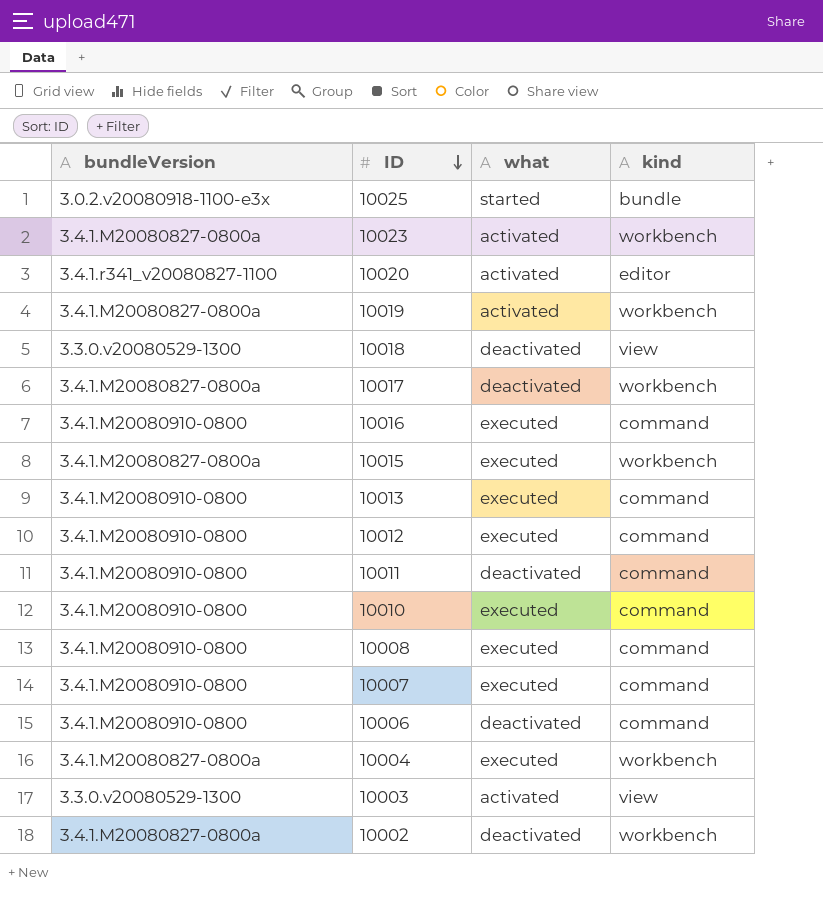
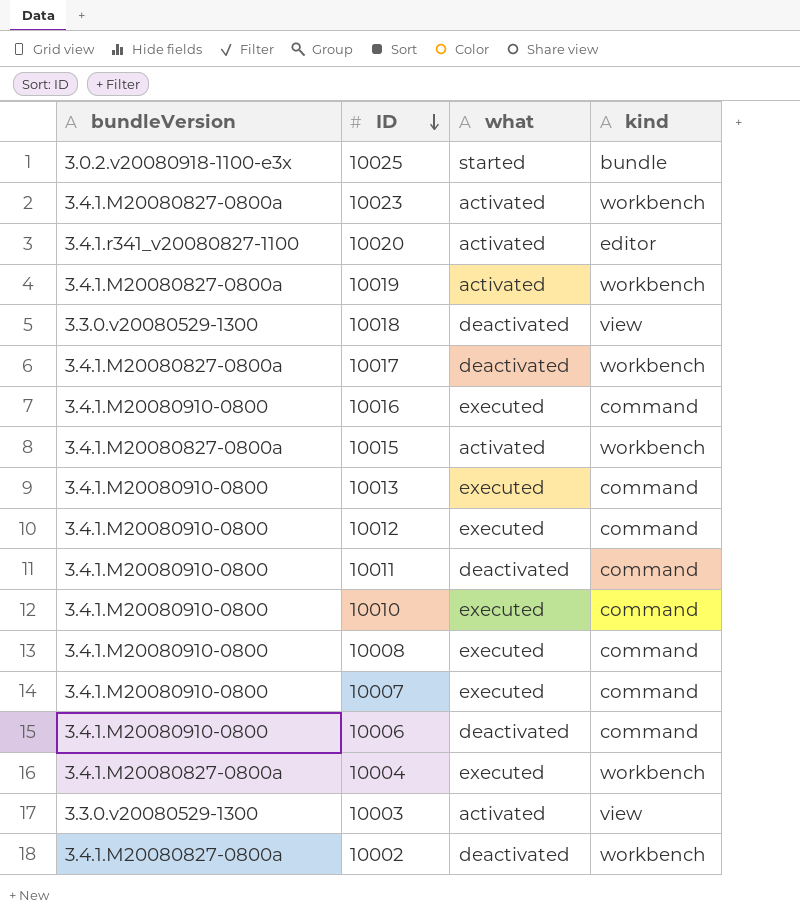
10015 | what: executed -> activated

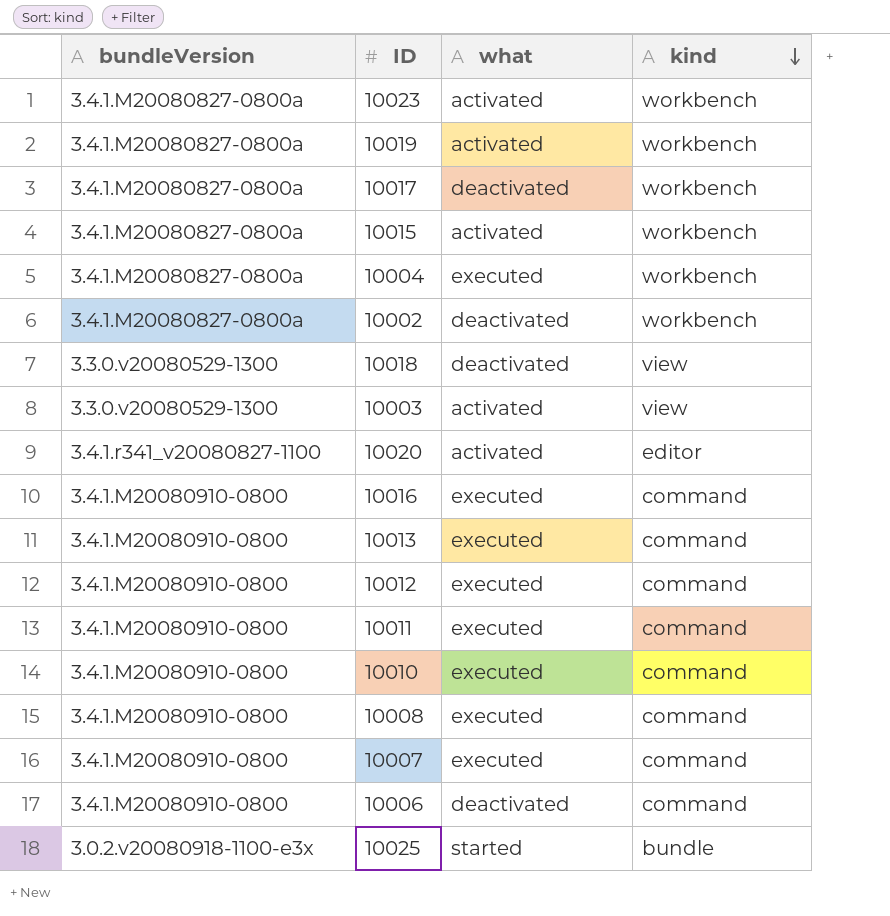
row order: ID descending -> kind descending
10011 | what: deactivated -> executed

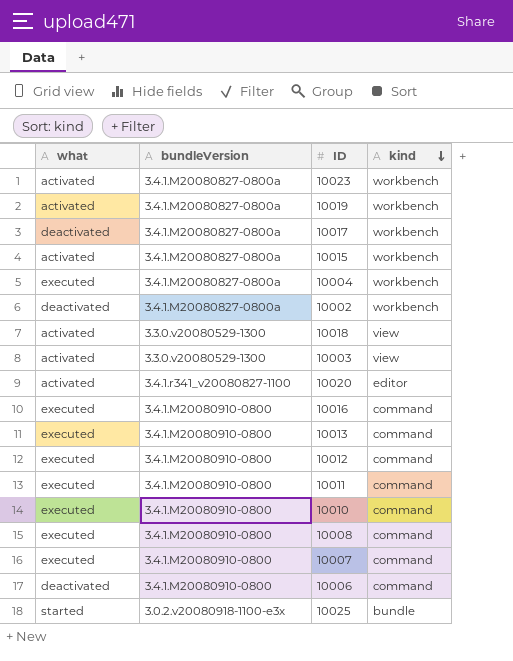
column what | position: 3 -> 1
10018 | what: deactivated -> activated

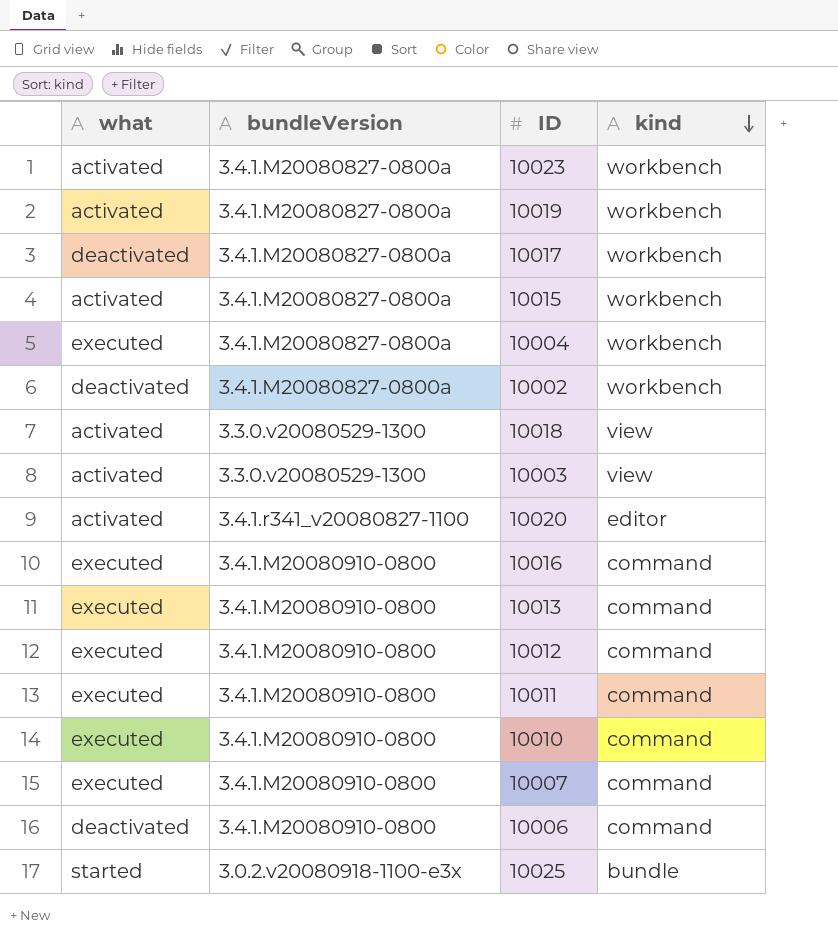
row 10008: executed | 3.4.1.M20080910-0800 | command -> none

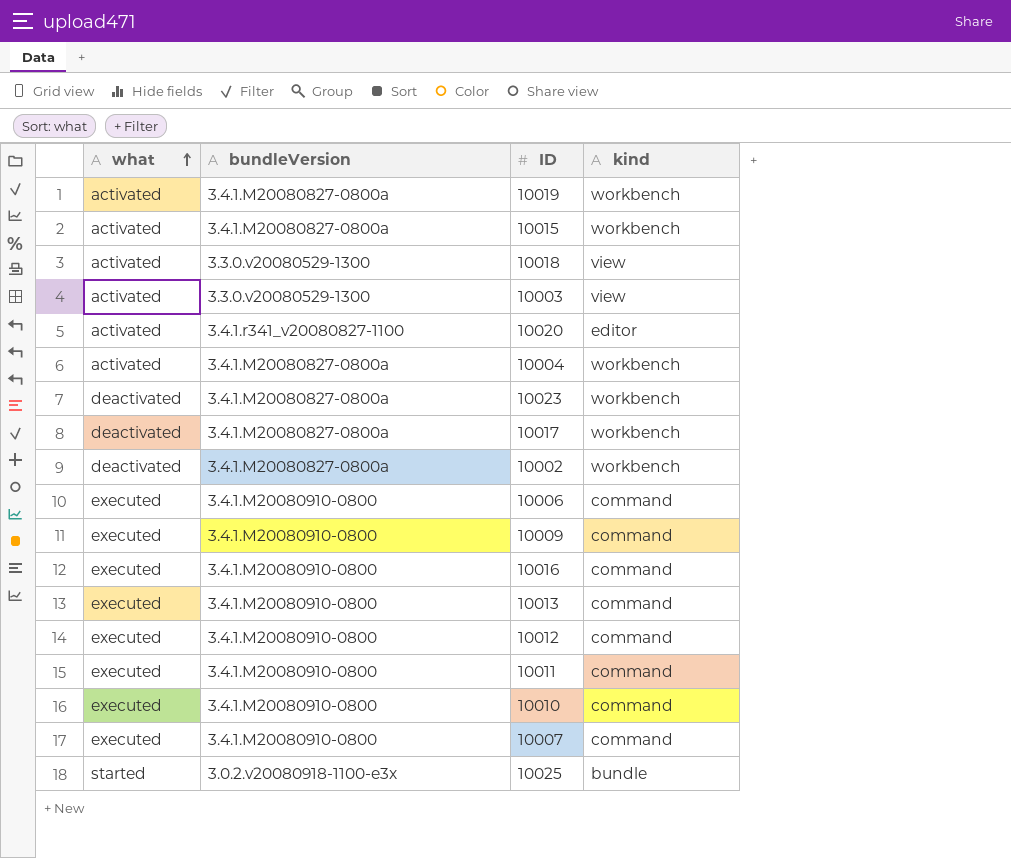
row order: kind descending -> what ascending
10004 | what: executed -> activated
10023 | what: activated -> deactivated
10006 | what: deactivated -> executed
row 10009: none -> executed | 3.4.1.M20080910-0800 | command

